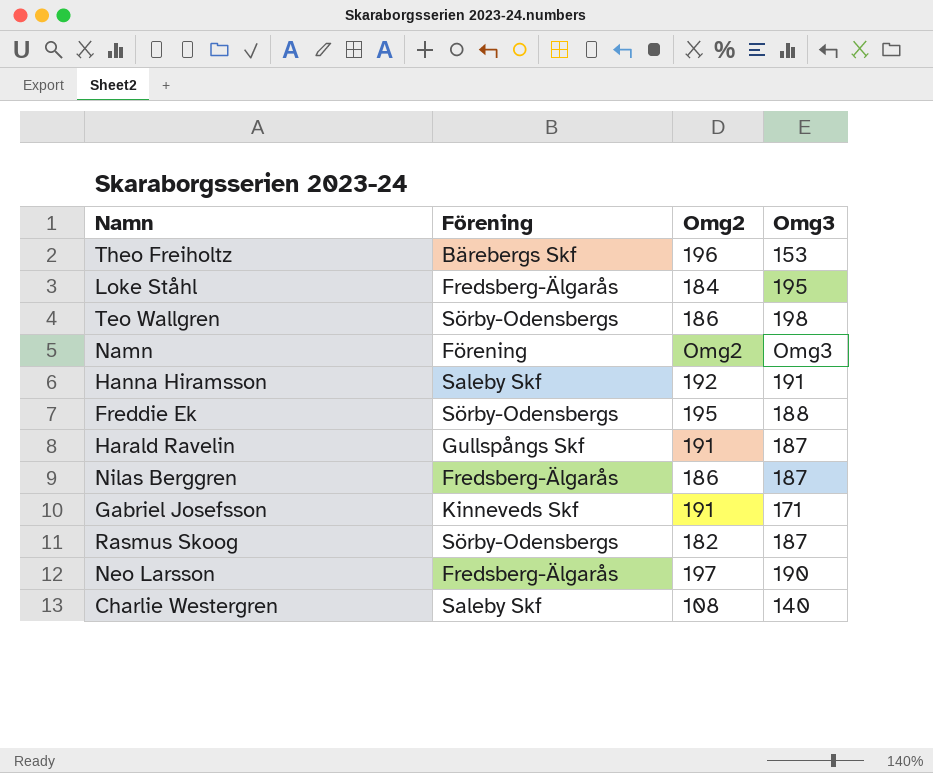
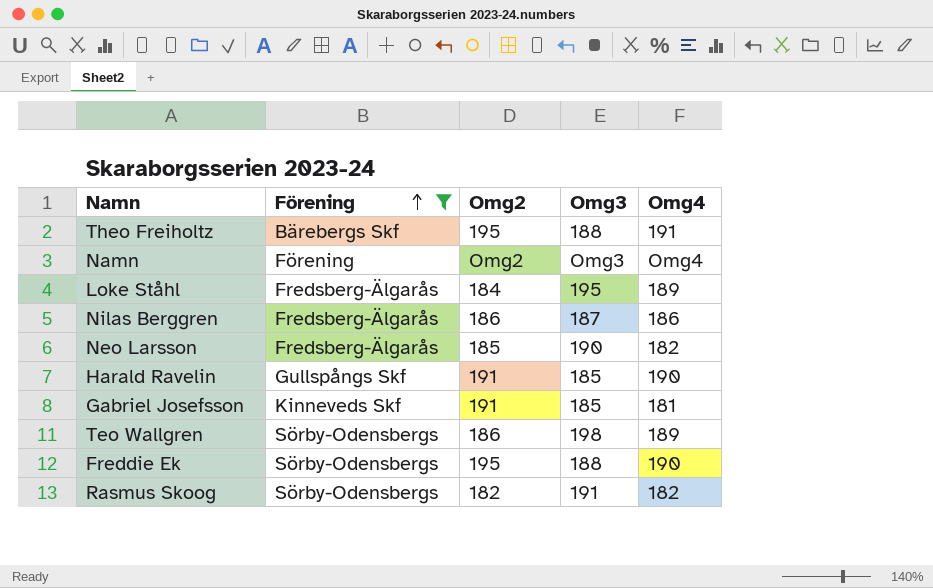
filter: none -> Förening != Saleby Skf
row order: none -> Förening ascending
column Omg4 | position: none -> 5
Theo Freiholtz | Omg2: 196 -> 195
Theo Freiholtz | Omg3: 153 -> 188
Neo Larsson | Omg2: 197 -> 185
Harald Ravelin | Omg3: 187 -> 185
Gabriel Josefsson | Omg3: 171 -> 185
Rasmus Skoog | Omg3: 187 -> 191

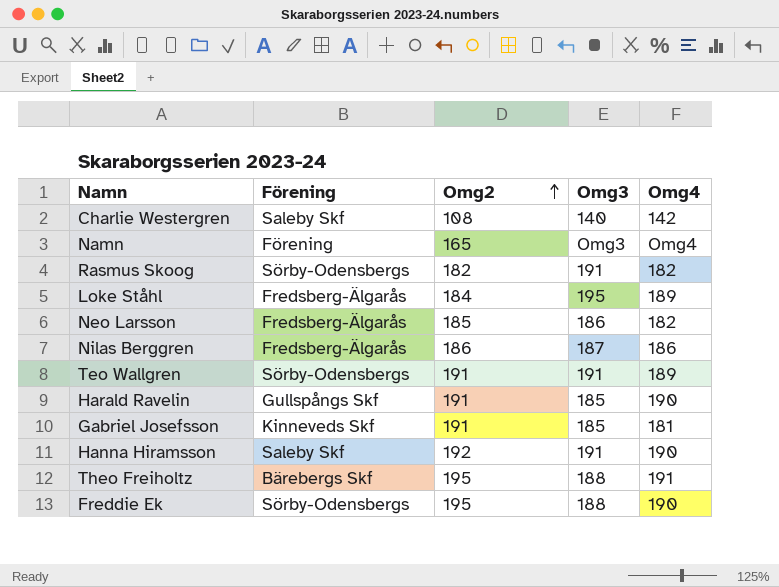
filter: Förening != Saleby Skf -> none
row order: Förening ascending -> Omg2 ascending
Namn | Omg2: Omg2 -> 165
Neo Larsson | Omg3: 190 -> 186
Teo Wallgren | Omg2: 186 -> 191
Teo Wallgren | Omg3: 198 -> 191

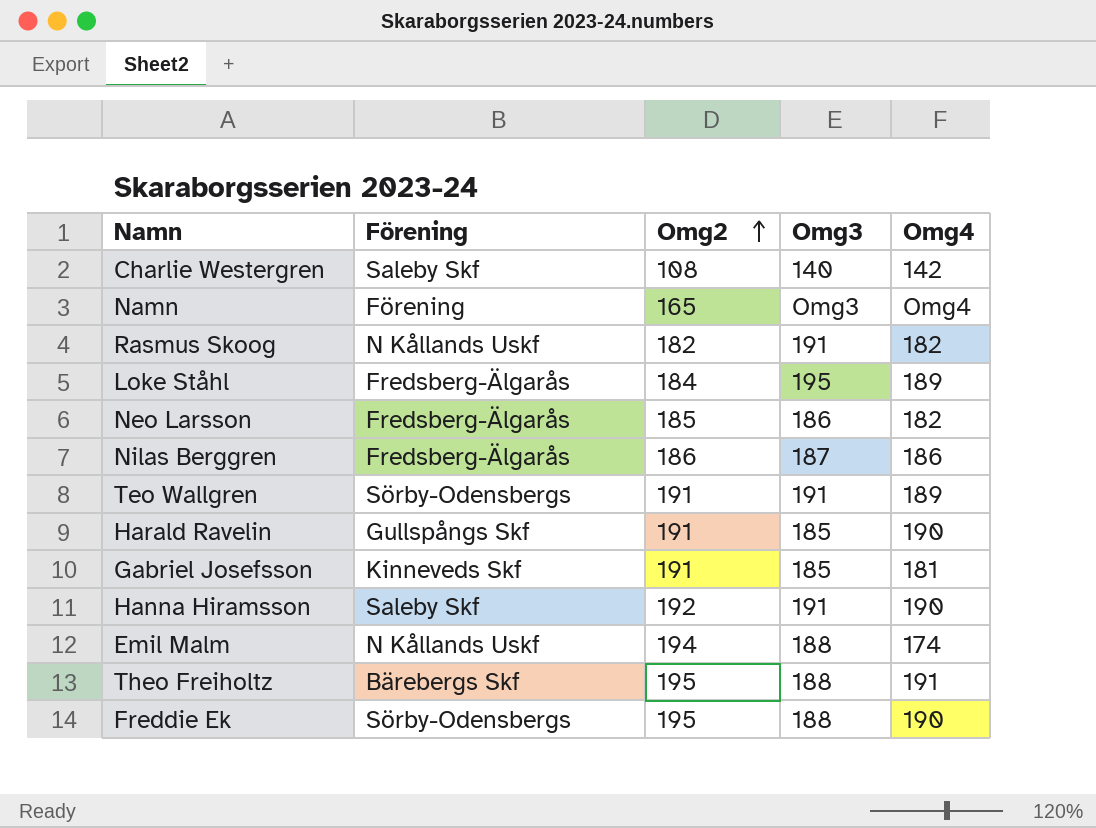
Rasmus Skoog | Förening: Sörby-Odensbergs -> N Kållands Uskf
row Emil Malm: none -> N Kållands Uskf | 194 | 188 | 174

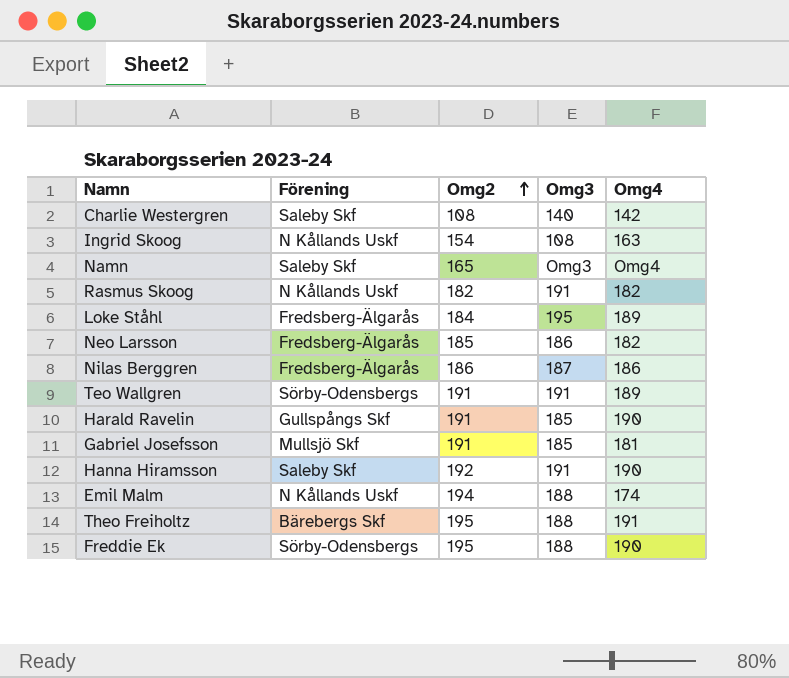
row Ingrid Skoog: none -> N Kållands Uskf | 154 | 108 | 163
Namn | Förening: Förening -> Saleby Skf
Gabriel Josefsson | Förening: Kinneveds Skf -> Mullsjö Skf

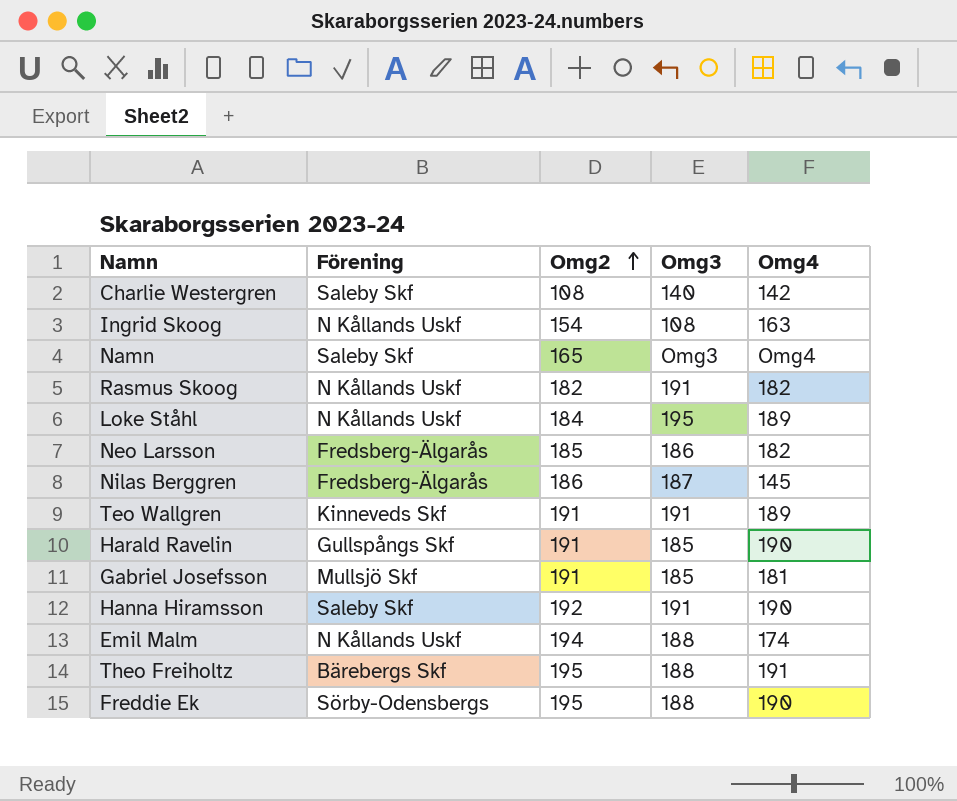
Loke Ståhl | Förening: Fredsberg-Älgarås -> N Kållands Uskf
Nilas Berggren | Omg4: 186 -> 145
Teo Wallgren | Förening: Sörby-Odensbergs -> Kinneveds Skf

